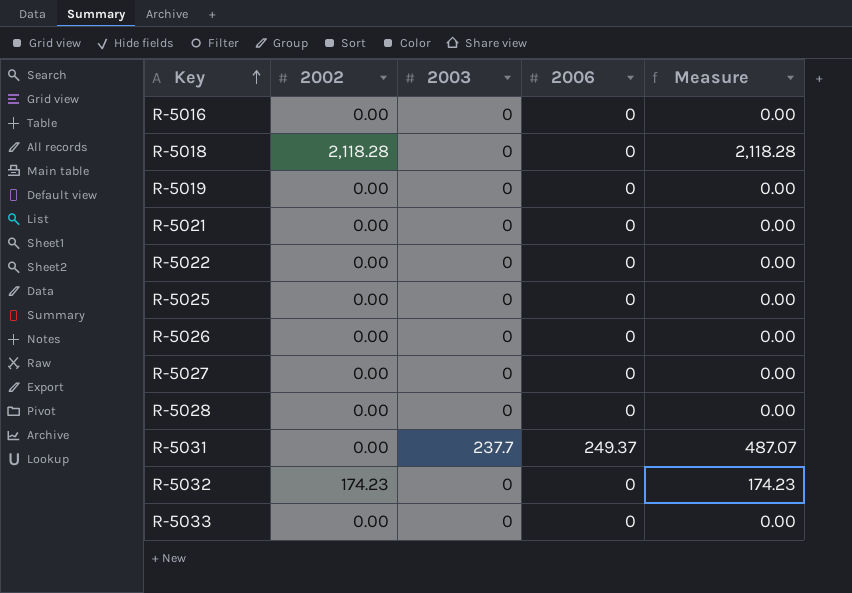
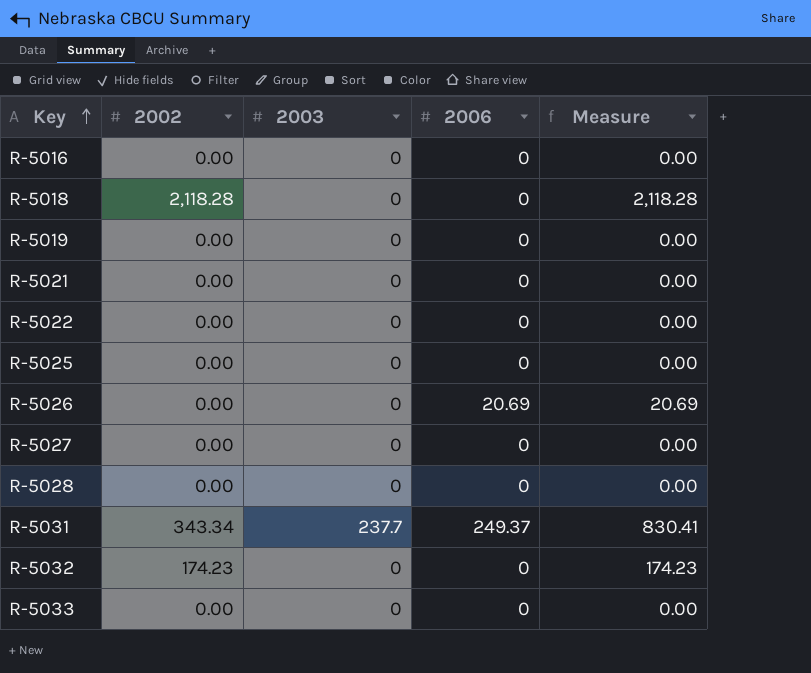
R-5026 | 2006: 0 -> 20.69
R-5026 | Measure: 0.00 -> 20.69
R-5031 | 2002: 0.00 -> 343.34
R-5031 | Measure: 487.07 -> 830.41

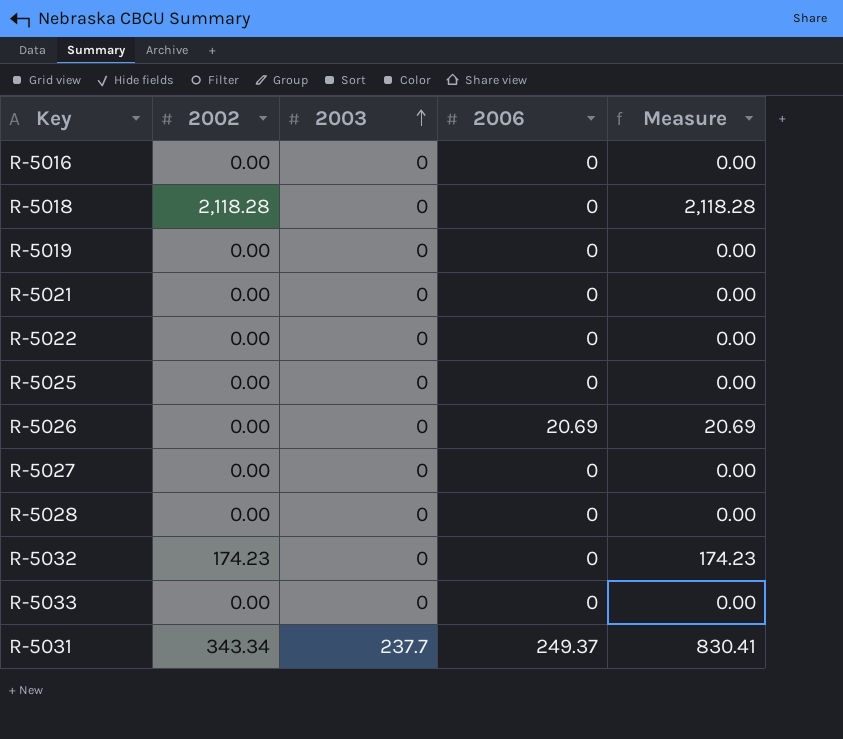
row order: Key ascending -> 2003 ascending

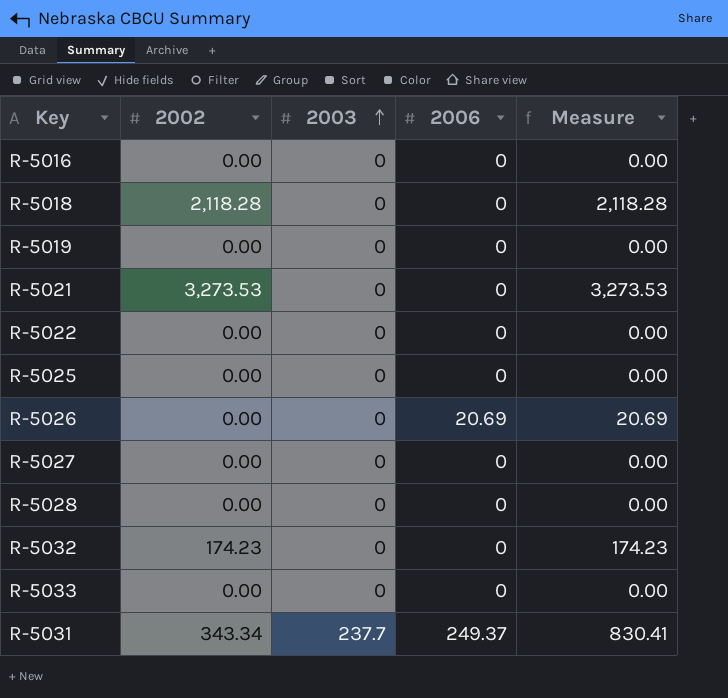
R-5021 | 2002: 0.00 -> 3,273.53
R-5021 | Measure: 0.00 -> 3,273.53

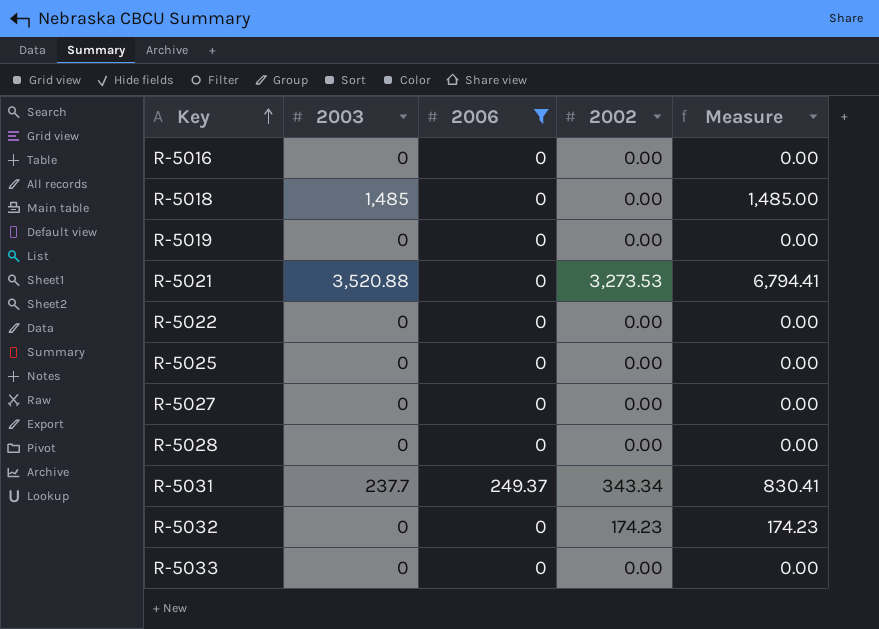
filter: none -> 2006 != 20.69
row order: 2003 ascending -> Key ascending
column 2002 | position: 2 -> 4
R-5018 | 2003: 0 -> 1,485
R-5018 | 2002: 2,118.28 -> 0.00
R-5018 | Measure: 2,118.28 -> 1,485.00
R-5021 | 2003: 0 -> 3,520.88
R-5021 | Measure: 3,273.53 -> 6,794.41

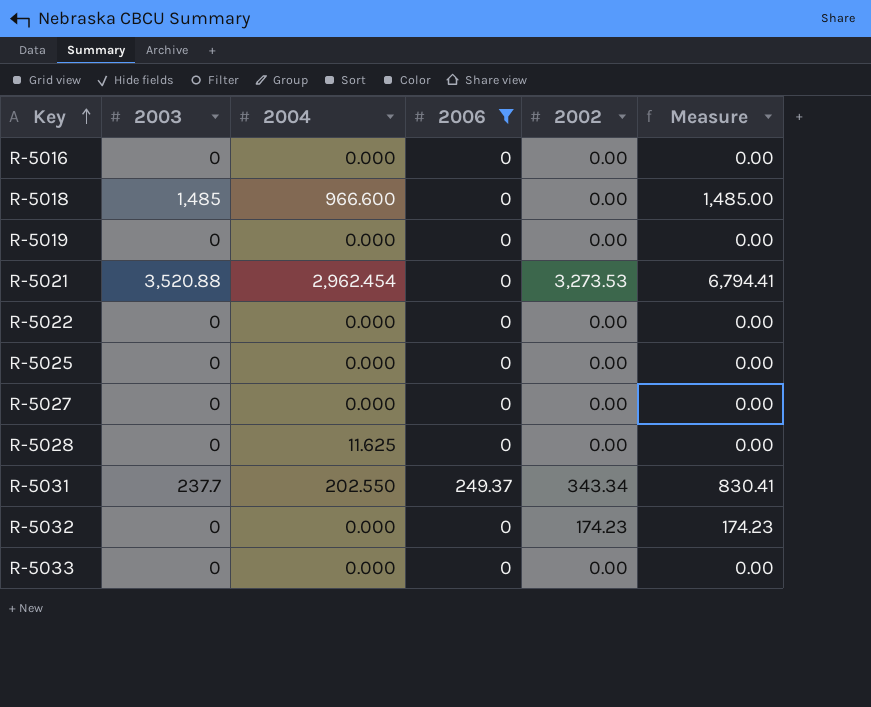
column 2004 | position: none -> 3

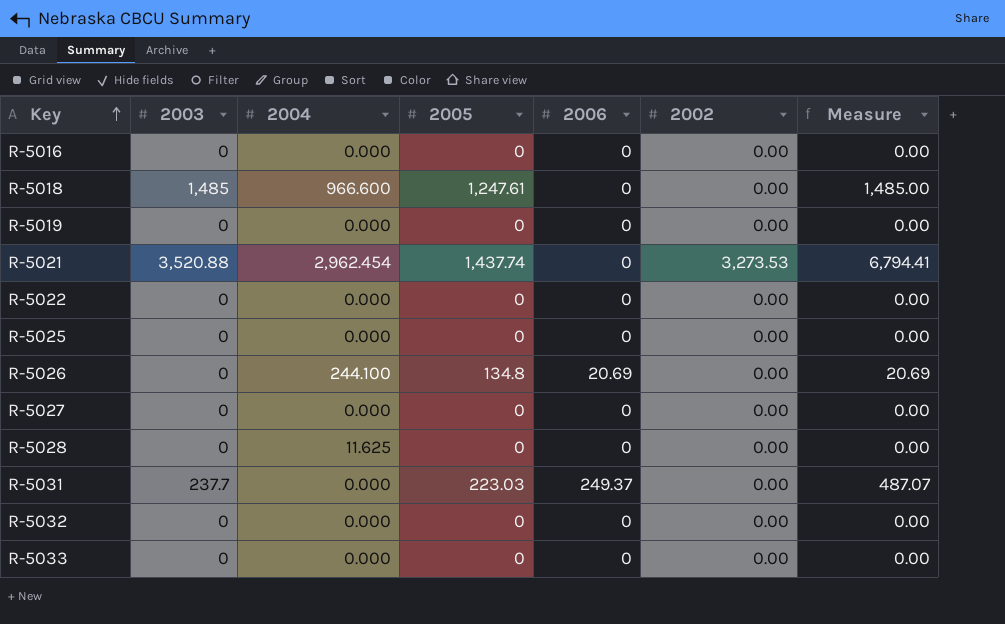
filter: 2006 != 20.69 -> none
column 2005 | position: none -> 4
R-5031 | 2004: 202.550 -> 0.000
R-5031 | 2002: 343.34 -> 0.00
R-5031 | Measure: 830.41 -> 487.07
R-5032 | 2002: 174.23 -> 0.00
R-5032 | Measure: 174.23 -> 0.00

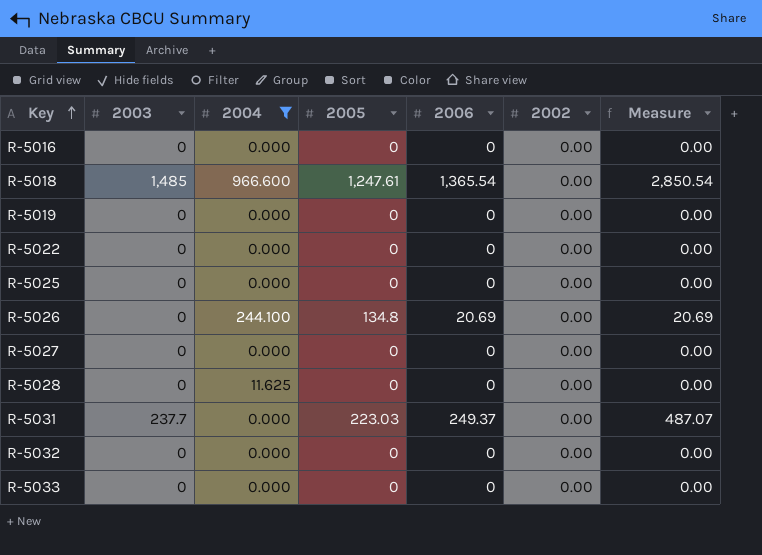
filter: none -> 2004 != 2,962.454
R-5018 | 2006: 0 -> 1,365.54
R-5018 | Measure: 1,485.00 -> 2,850.54

